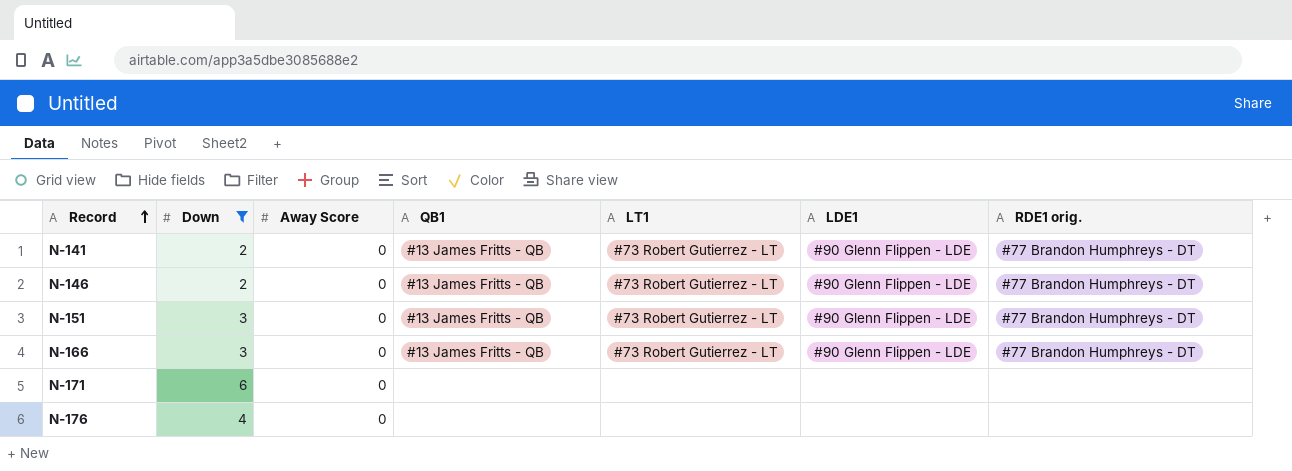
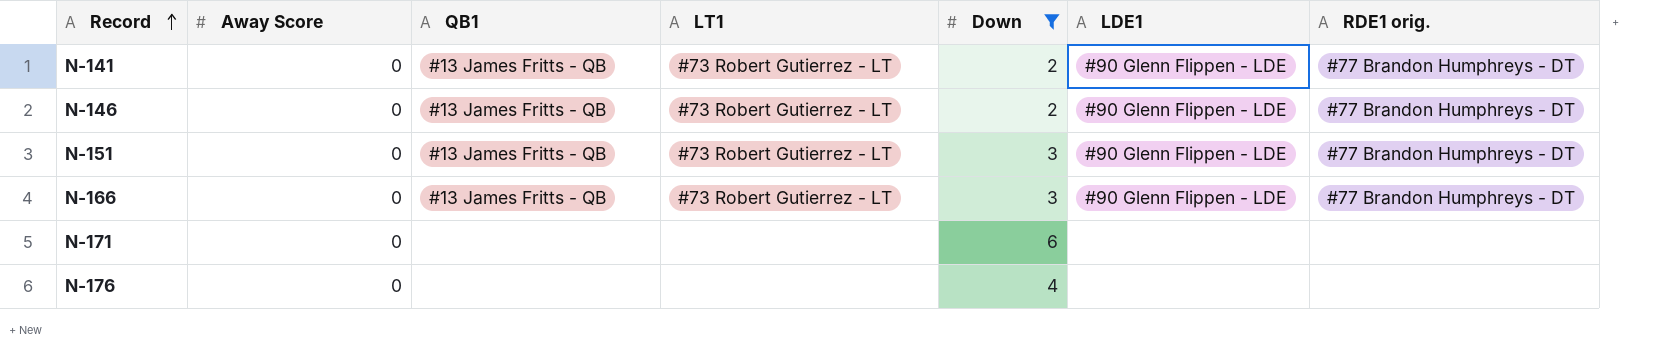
column Down | position: 2 -> 5

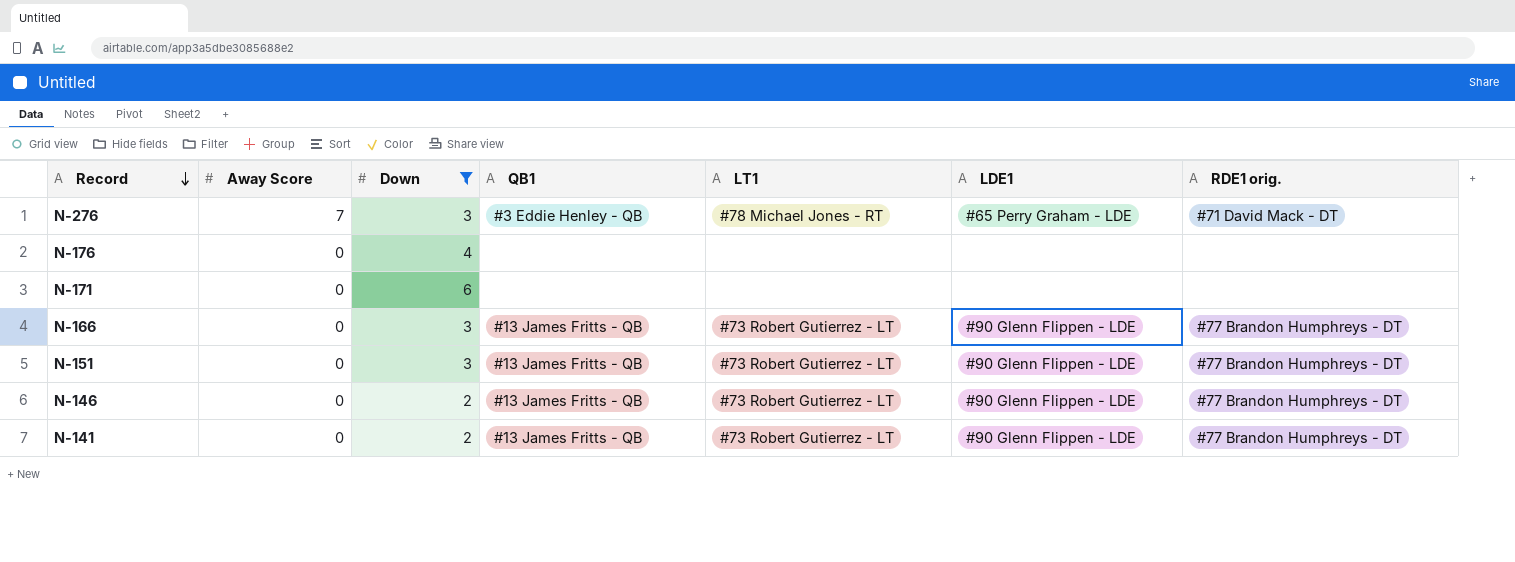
row order: Record ascending -> Record descending
column Down | position: 5 -> 3
row N-276: none -> 7 | 3 | #3 Eddie Henley - QB | #78 Michael Jones - RT | #65 Perry Graham - LDE | #71 David Mack - DT

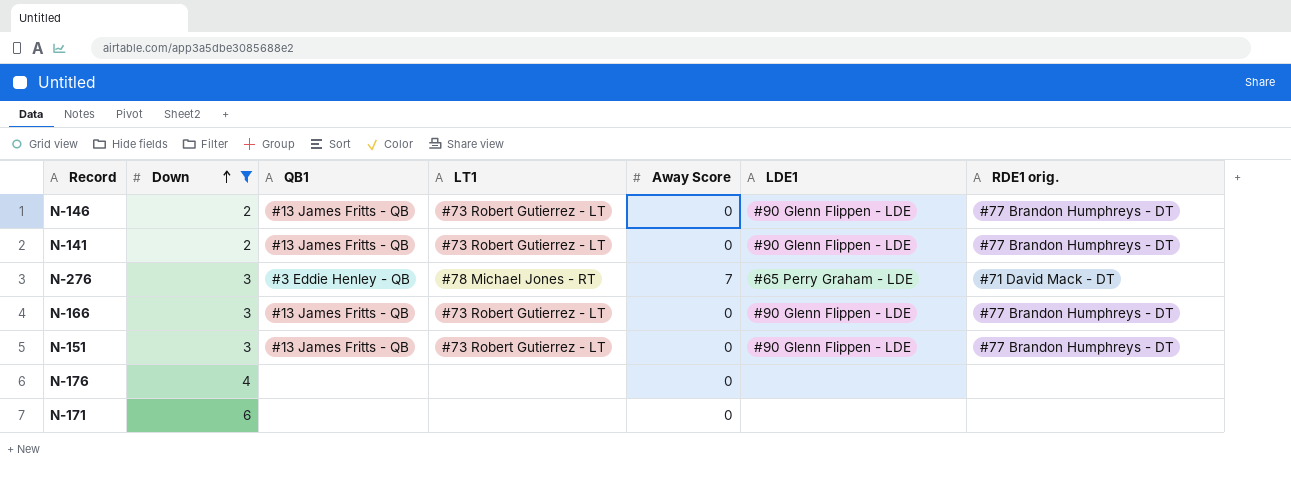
row order: Record descending -> Down ascending
column Away Score | position: 2 -> 5

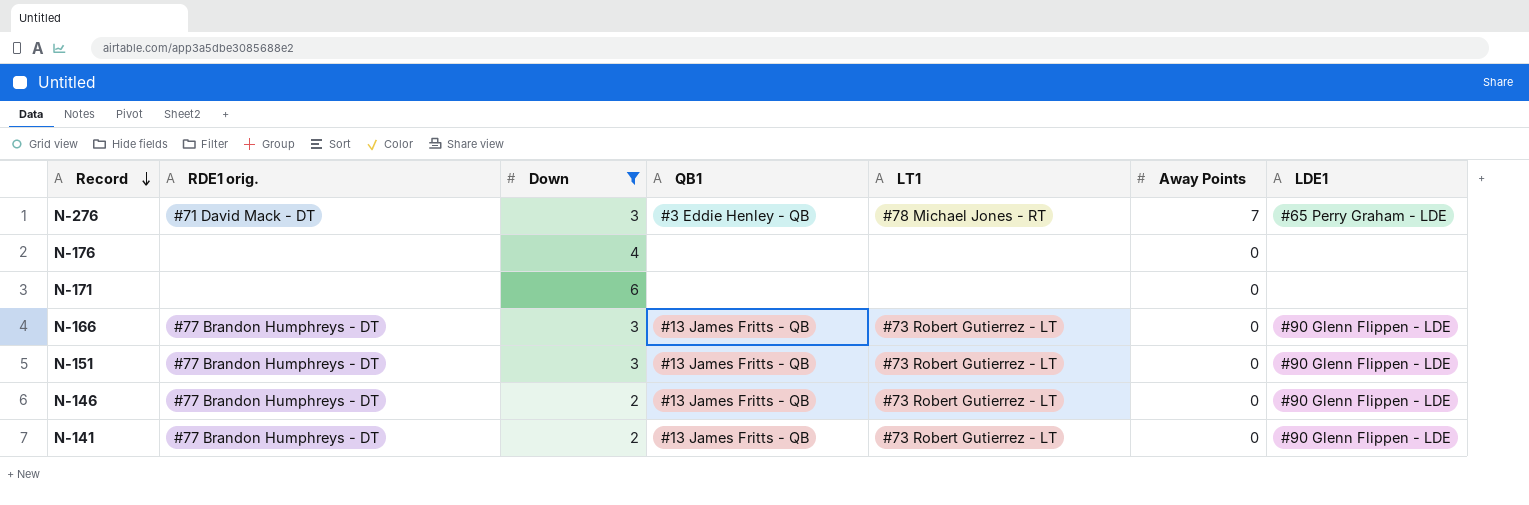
row order: Down ascending -> Record descending
column RDE1 orig. | position: 7 -> 2
column name: Away Score -> Away Points

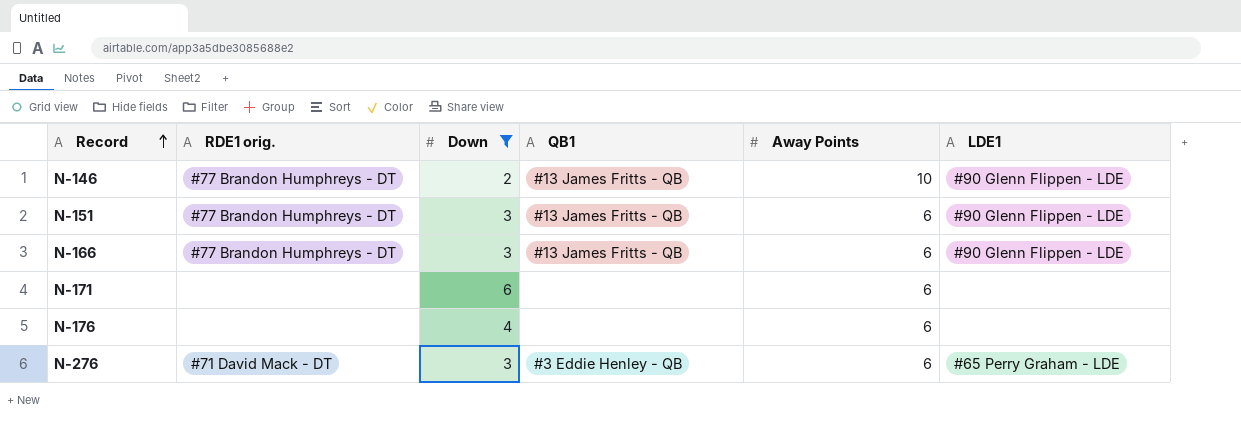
row order: Record descending -> Record ascending
column LT1 | position: 5 -> none
row N-141: #77 Brandon Humphreys - DT | 2 | #13 James Fritts - QB | #73 Robert Gutierrez - LT | 0 | #90 Glenn Flippen - LDE -> none
N-146 | Away Points: 0 -> 10
N-151 | Away Points: 0 -> 6
N-166 | Away Points: 0 -> 6
N-171 | Away Points: 0 -> 6
N-176 | Away Points: 0 -> 6
N-276 | Away Points: 7 -> 6

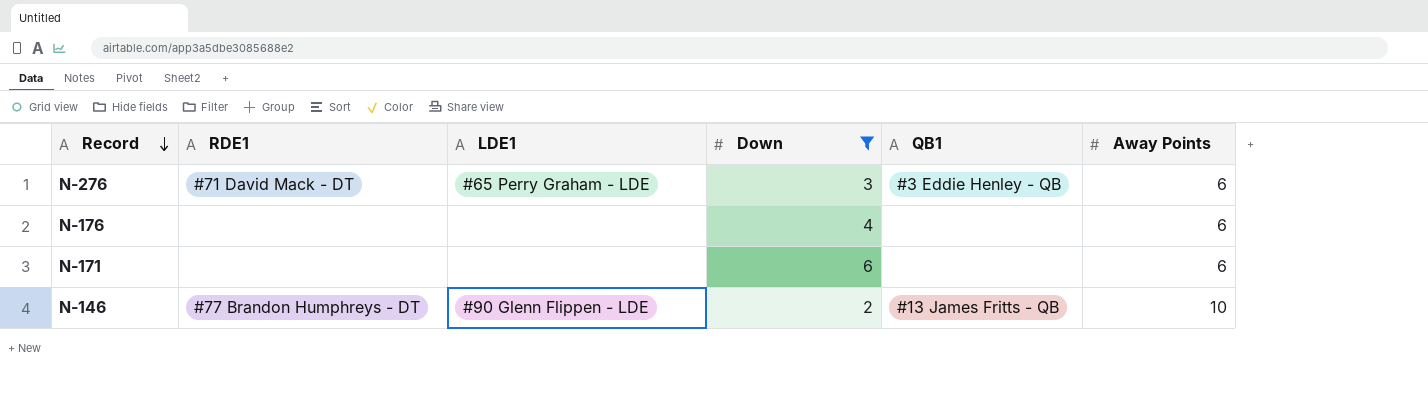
row order: Record ascending -> Record descending
column name: RDE1 orig. -> RDE1
column LDE1 | position: 6 -> 3
row N-151: #77 Brandon Humphreys - DT | 3 | #13 James Fritts - QB | 6 | #90 Glenn Flippen - LDE -> none
row N-166: #77 Brandon Humphreys - DT | 3 | #13 James Fritts - QB | 6 | #90 Glenn Flippen - LDE -> none

